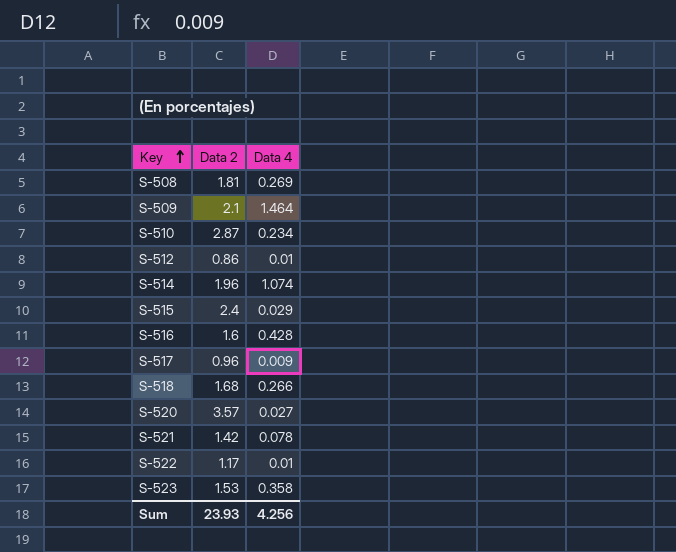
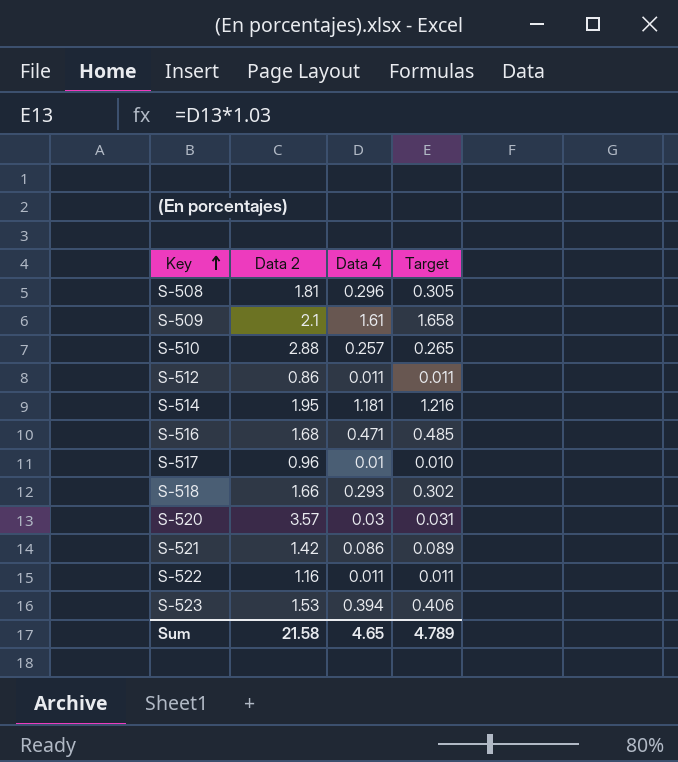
column Target | formula: none -> [Data 4] * 1.03
row S-515: 2.4 | 0.029 -> none
S-508 | Data 4: 0.269 -> 0.296
S-509 | Data 4: 1.464 -> 1.61
S-510 | Data 2: 2.87 -> 2.88
S-510 | Data 4: 0.234 -> 0.257
S-512 | Data 4: 0.01 -> 0.011
S-514 | Data 2: 1.96 -> 1.95
S-514 | Data 4: 1.074 -> 1.181
S-516 | Data 2: 1.6 -> 1.68
S-516 | Data 4: 0.428 -> 0.471
S-517 | Data 4: 0.009 -> 0.01
S-518 | Data 2: 1.68 -> 1.66
S-518 | Data 4: 0.266 -> 0.293
S-520 | Data 4: 0.027 -> 0.03
S-521 | Data 4: 0.078 -> 0.086
S-522 | Data 2: 1.17 -> 1.16
S-522 | Data 4: 0.01 -> 0.011
S-523 | Data 4: 0.358 -> 0.394
Sum | Data 2: 23.93 -> 21.58
Sum | Data 4: 4.256 -> 4.65

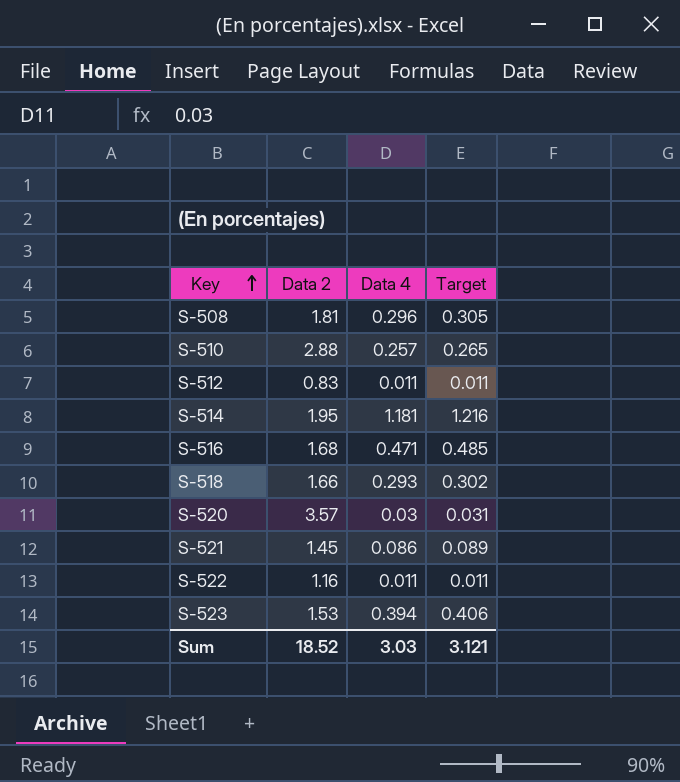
row S-509: 2.1 | 1.61 | 1.658 -> none
row S-517: 0.96 | 0.01 | 0.010 -> none
S-512 | Data 2: 0.86 -> 0.83
S-521 | Data 2: 1.42 -> 1.45
Sum | Data 2: 21.58 -> 18.52
Sum | Data 4: 4.65 -> 3.03
Sum | Target: 4.789 -> 3.121

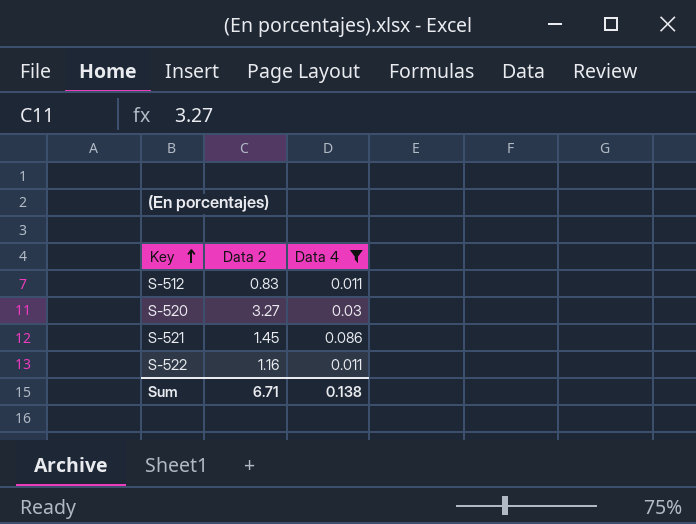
filter: none -> Data 4 <= 0.086
column Target | formula: [Data 4] * 1.03 -> none
S-520 | Data 2: 3.57 -> 3.27
Sum | Data 2: 18.52 -> 6.71
Sum | Data 4: 3.03 -> 0.138

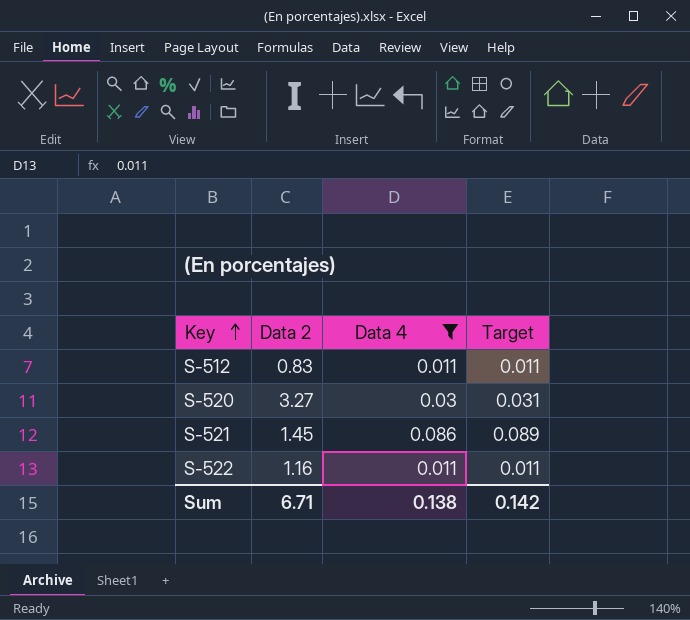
column Target | formula: none -> [Data 4] * 1.03

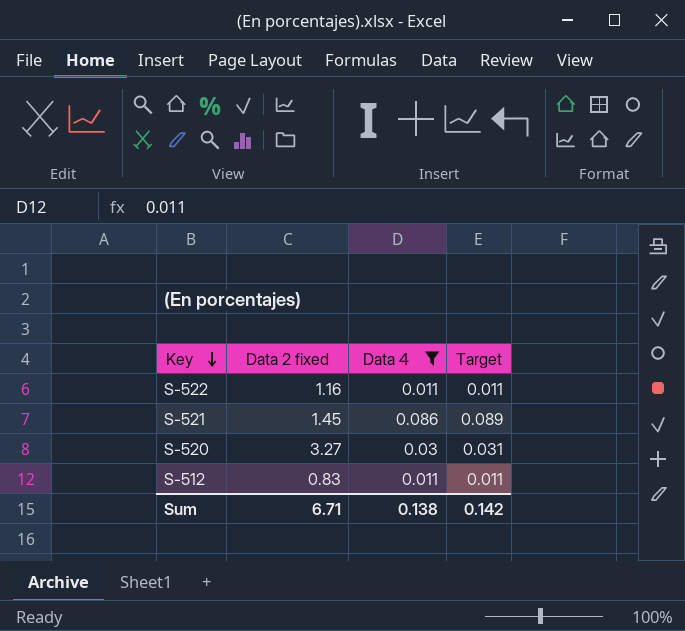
row order: Key ascending -> Key descending
column name: Data 2 -> Data 2 fixed

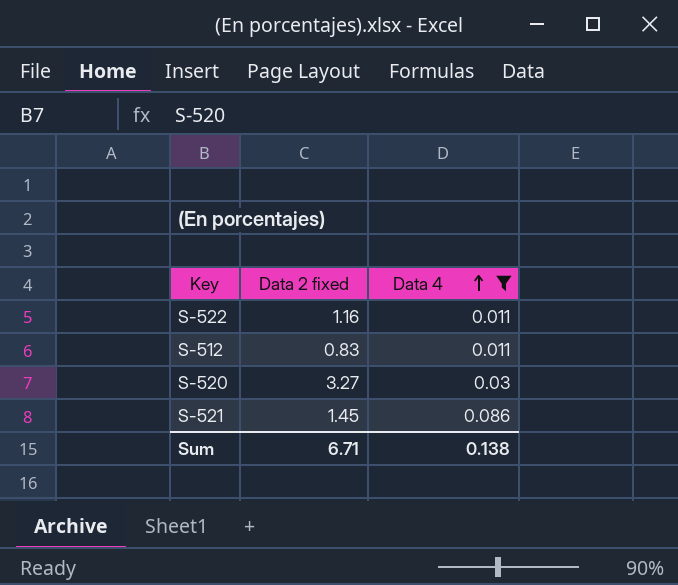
row order: Key descending -> Data 4 ascending
column Target | formula: [Data 4] * 1.03 -> none

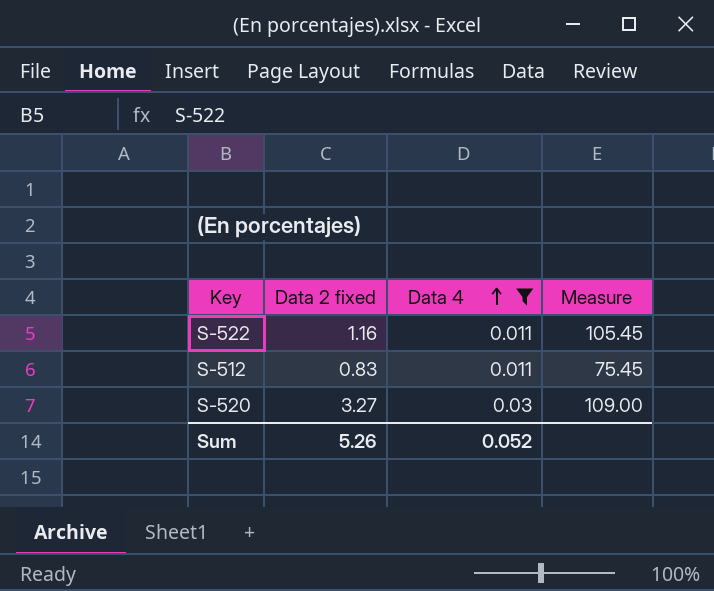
column Measure | formula: none -> [Data 2 fixed] / [Data 4]
row S-521: 1.45 | 0.086 -> none
Sum | Data 2 fixed: 6.71 -> 5.26
Sum | Data 4: 0.138 -> 0.052

